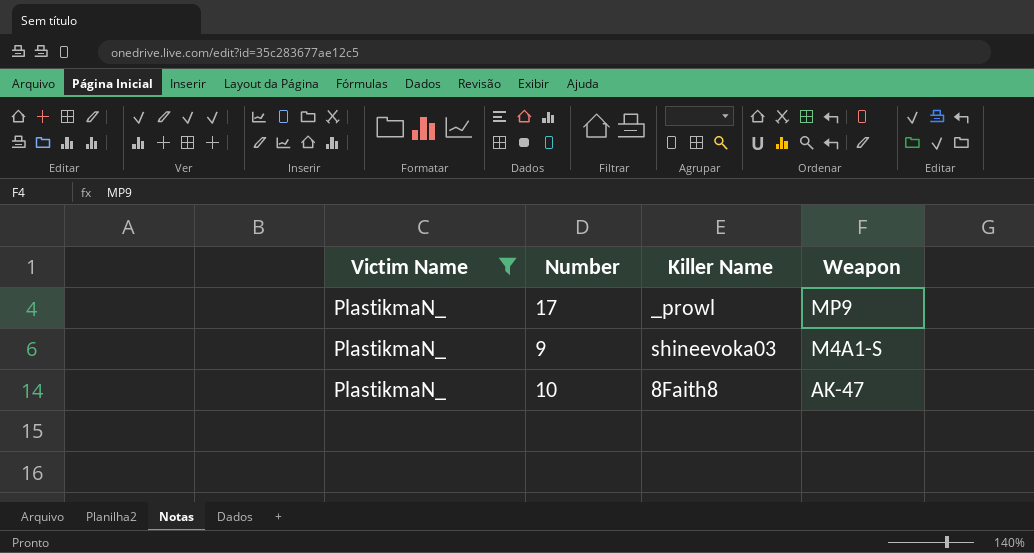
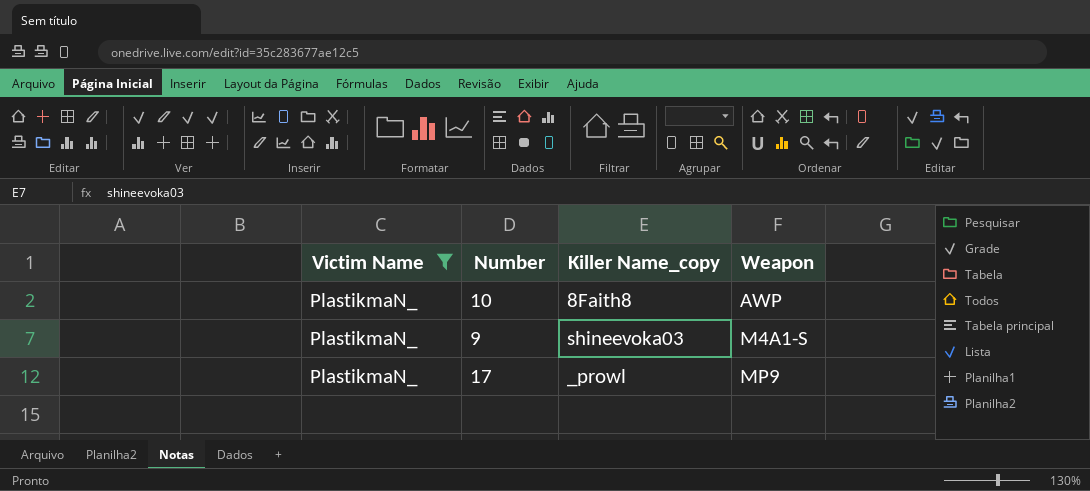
row order: Weapon descending -> Weapon ascending
column name: Killer Name -> Killer Name_copy
10 | Weapon: AK-47 -> AWP

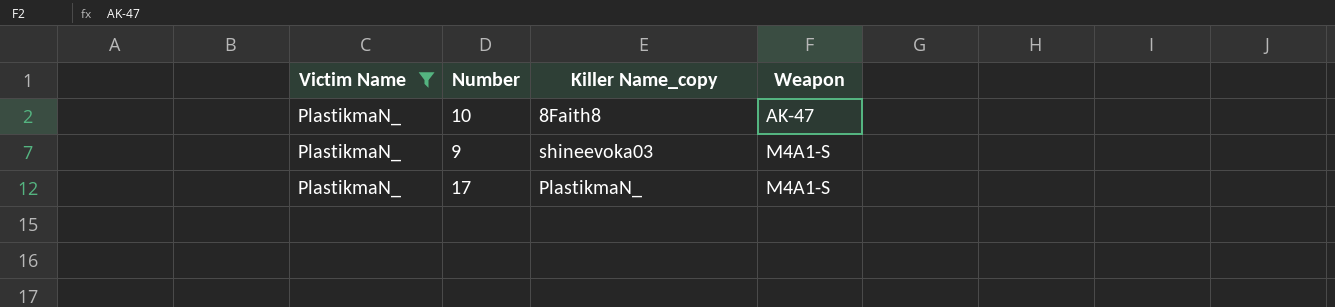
10 | Weapon: AWP -> AK-47
17 | Killer Name_copy: _prowl -> PlastikmaN_
17 | Weapon: MP9 -> M4A1-S

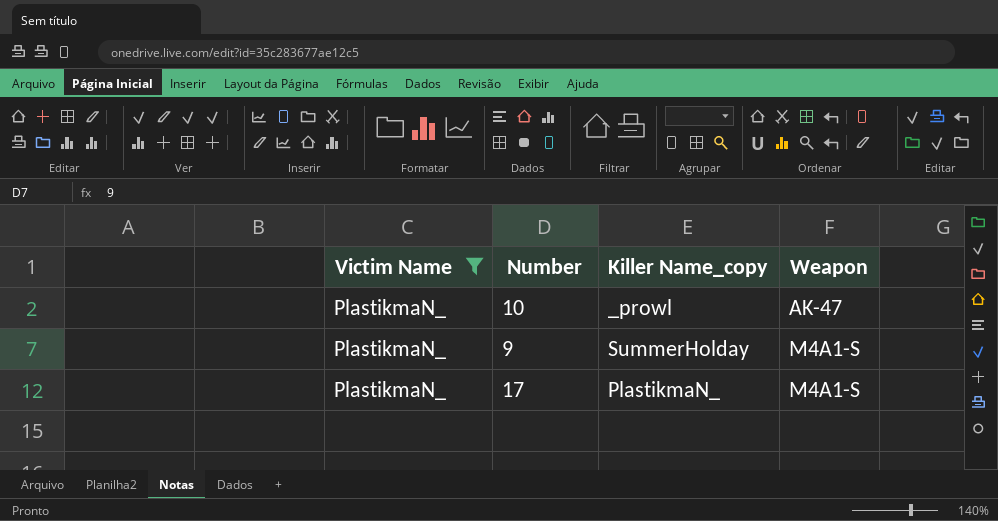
10 | Killer Name_copy: 8Faith8 -> _prowl
9 | Killer Name_copy: shineevoka03 -> SummerHolday

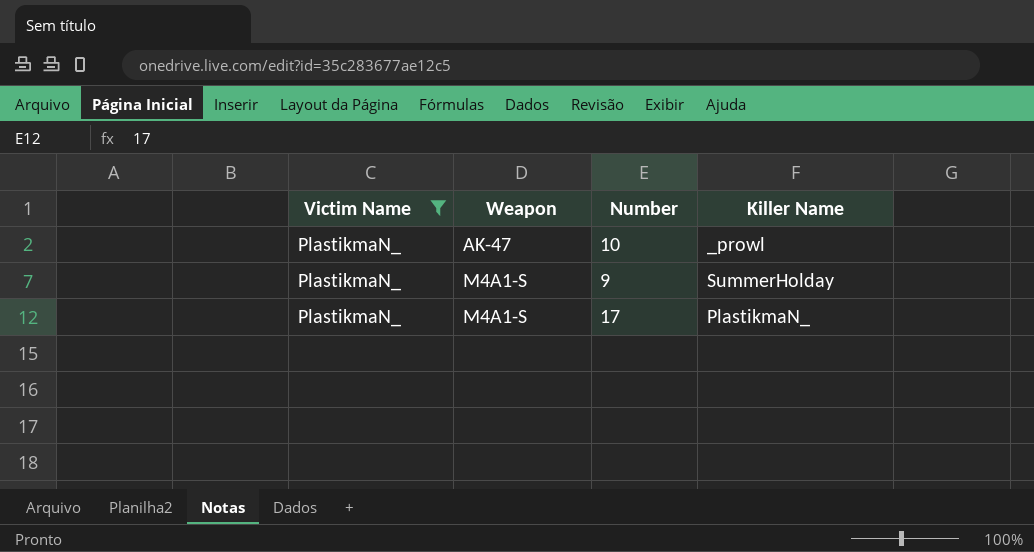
column Weapon | position: 4 -> 2
column name: Killer Name_copy -> Killer Name

